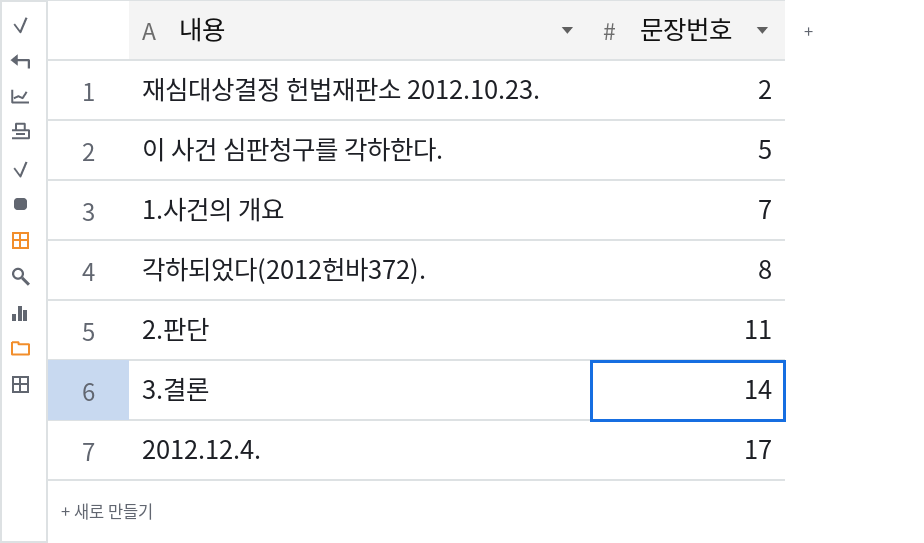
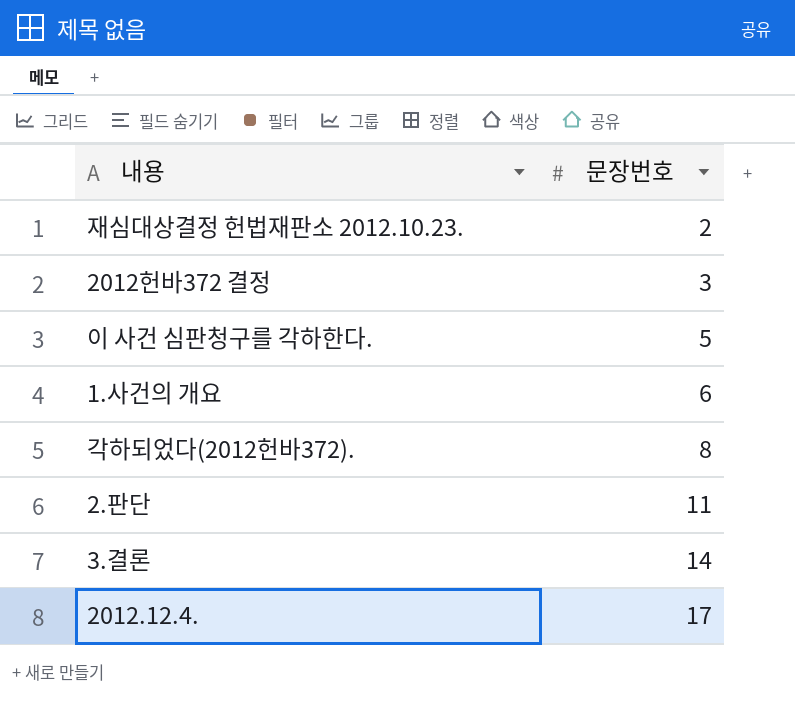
row 2012헌바372 결정: none -> 3
1.사건의 개요 | 문장번호: 7 -> 6

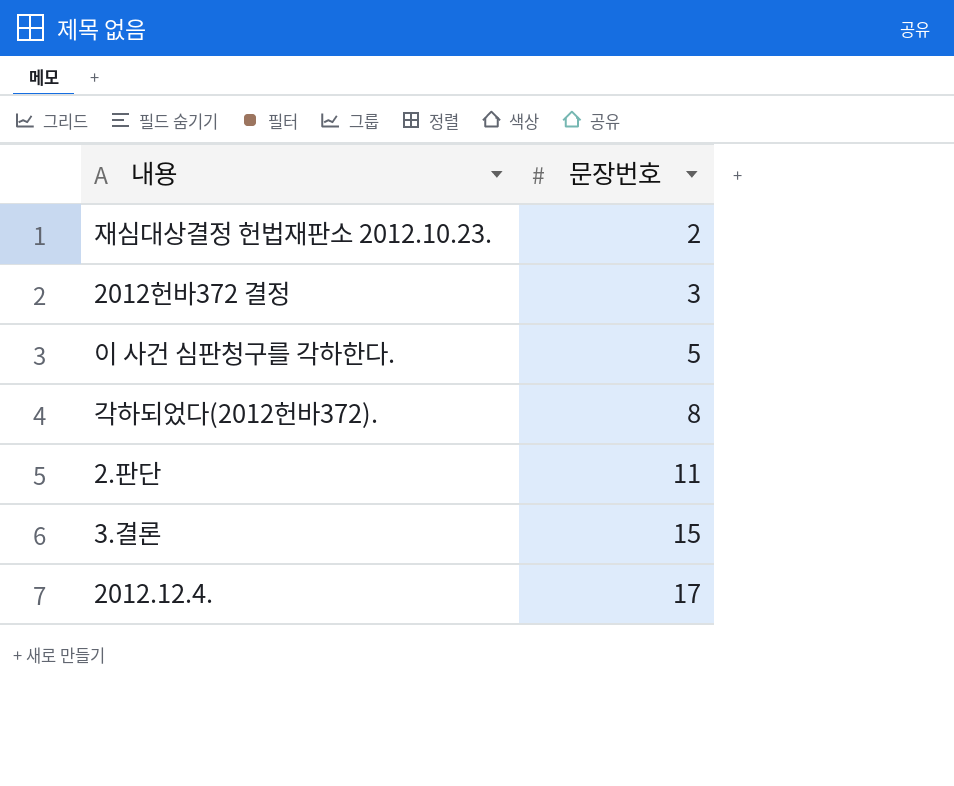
row 1.사건의 개요: 6 -> none
3.결론 | 문장번호: 14 -> 15

